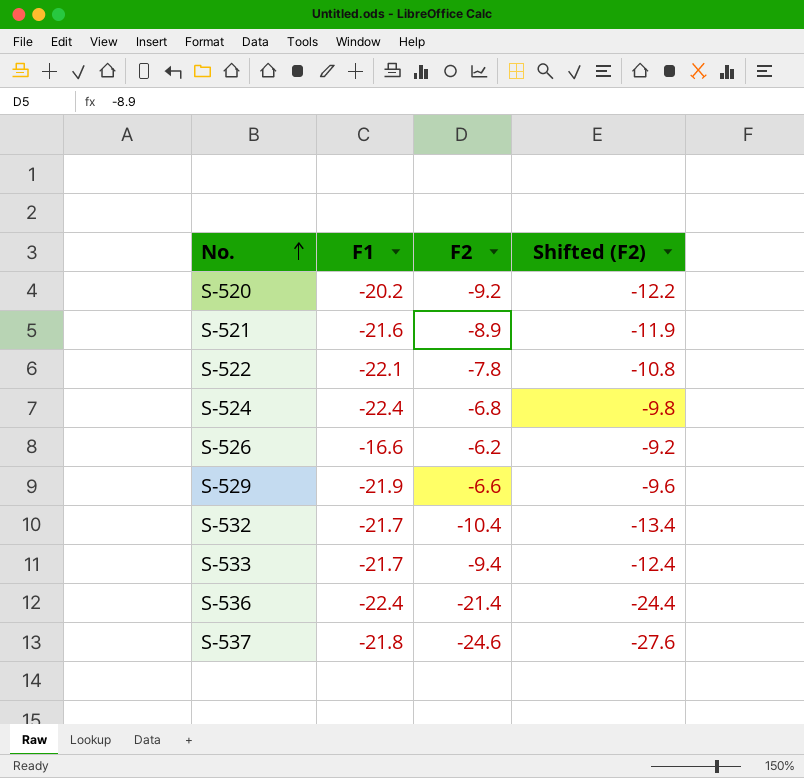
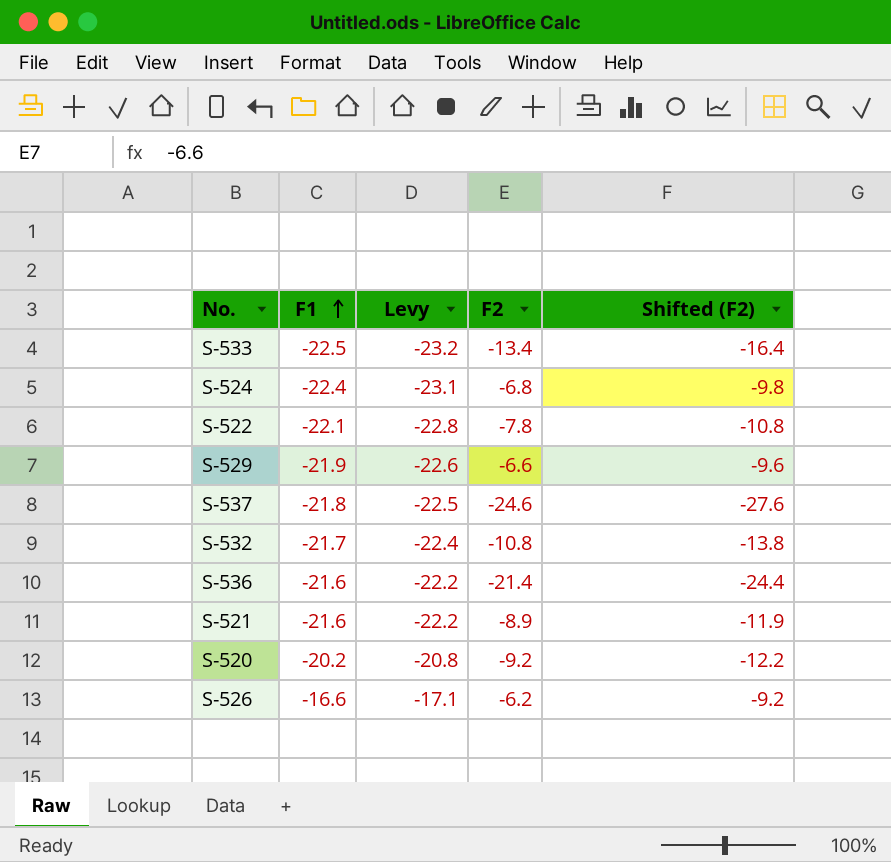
row order: No. ascending -> F1 ascending
column Levy | formula: none -> [F1] * 1.03
S-533 | F1: -21.7 -> -22.5
S-533 | F2: -9.4 -> -13.4
S-533 | Shifted (F2): -12.4 -> -16.4
S-532 | F2: -10.4 -> -10.8
S-532 | Shifted (F2): -13.4 -> -13.8
S-536 | F1: -22.4 -> -21.6

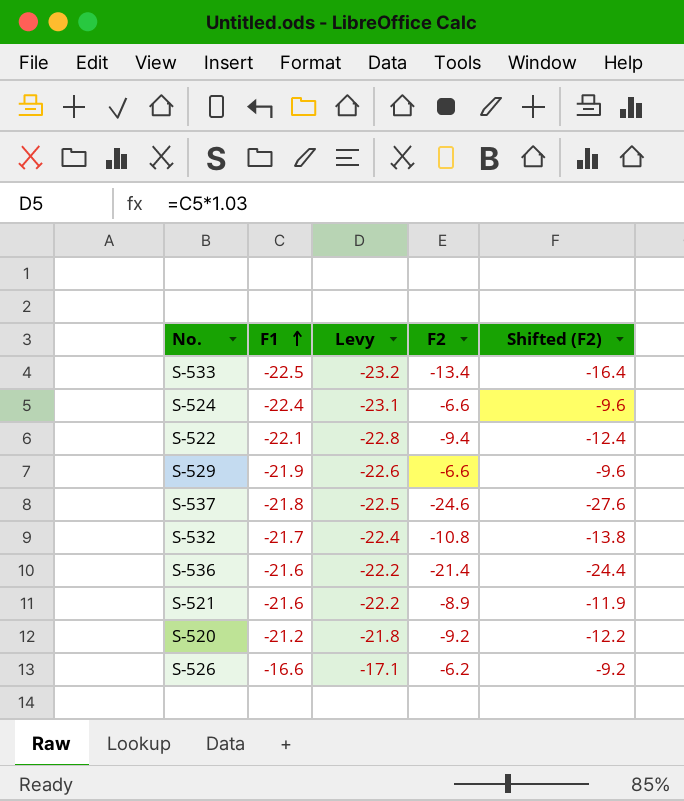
S-524 | F2: -6.8 -> -6.6
S-524 | Shifted (F2): -9.8 -> -9.6
S-522 | F2: -7.8 -> -9.4
S-522 | Shifted (F2): -10.8 -> -12.4
S-520 | F1: -20.2 -> -21.2
S-520 | Levy: -20.8 -> -21.8

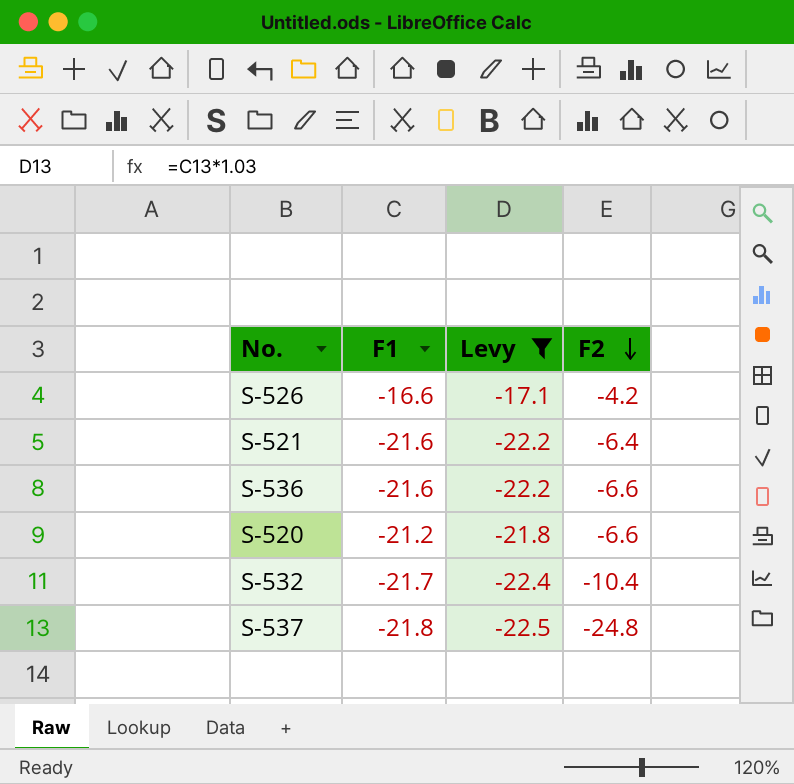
filter: none -> Levy >= -22.5
row order: F1 ascending -> F2 descending
column Shifted (F2) | formula: [F2] - 3 -> none
S-526 | F2: -6.2 -> -4.2
S-521 | F2: -8.9 -> -6.4
S-536 | F2: -21.4 -> -6.6
S-520 | F2: -9.2 -> -6.6
S-532 | F2: -10.8 -> -10.4
S-537 | F2: -24.6 -> -24.8

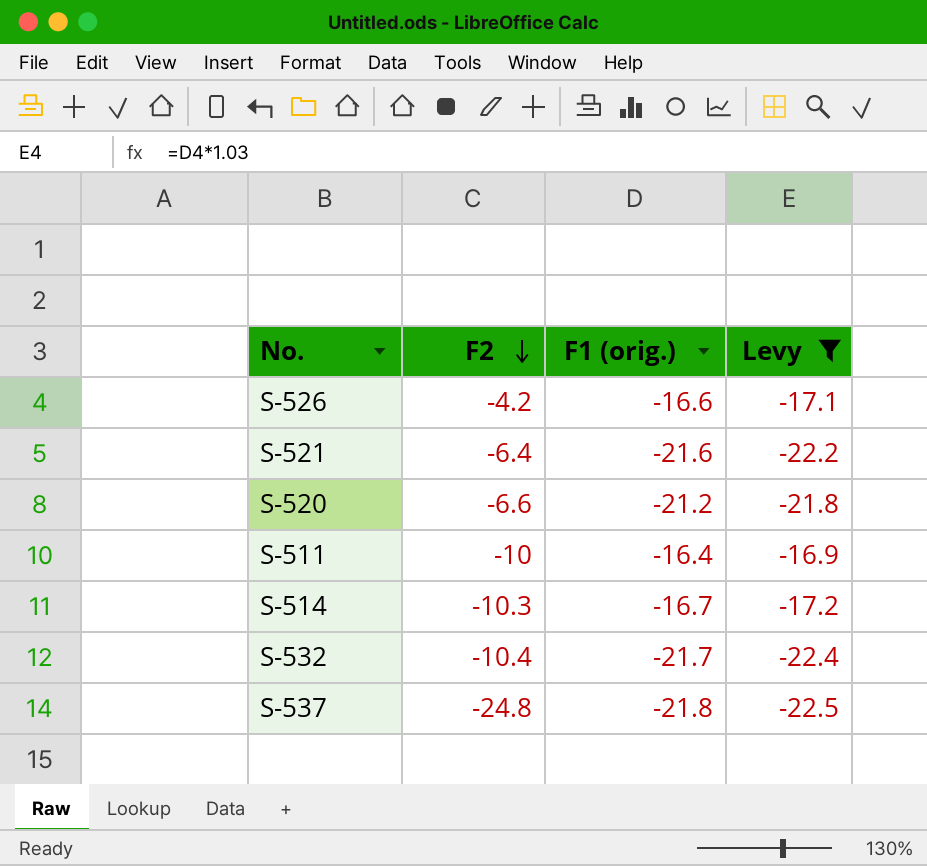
column F2 | position: 4 -> 2
column name: F1 -> F1 (orig.)
row S-536: -21.6 | -22.2 | -6.6 -> none
row S-511: none -> -10 | -16.4 | -16.9
row S-514: none -> -10.3 | -16.7 | -17.2

